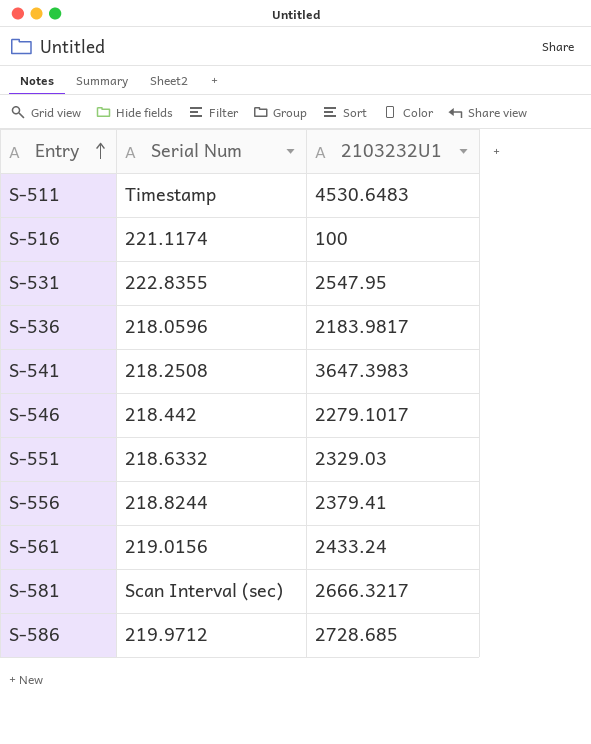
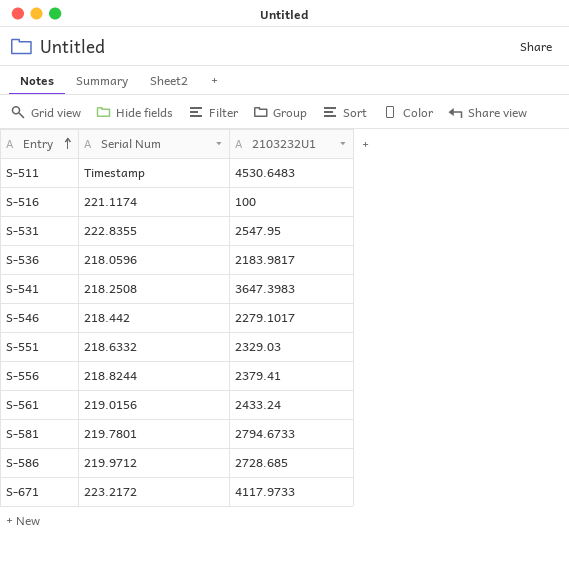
S-581 | Serial Num: Scan Interval (sec) -> 219.7801
S-581 | 2103232U1: 2666.3217 -> 2794.6733
row S-671: none -> 223.2172 | 4117.9733

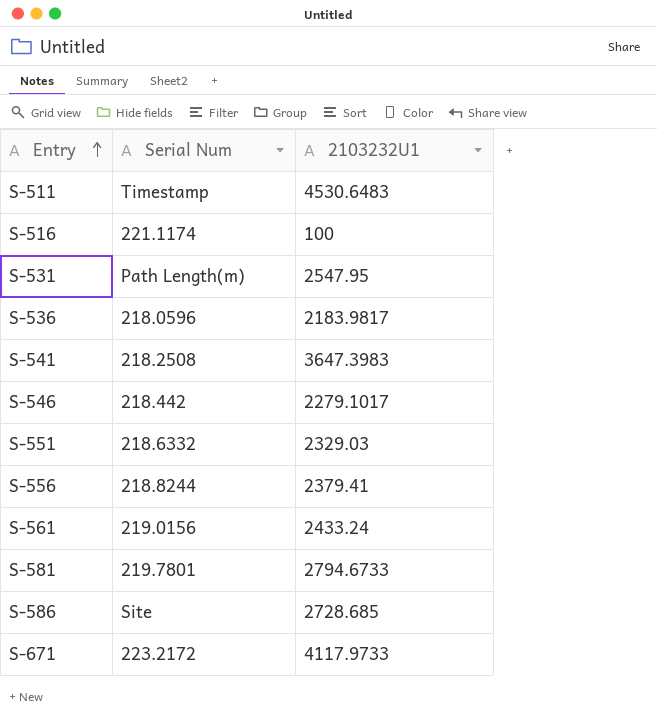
S-531 | Serial Num: 222.8355 -> Path Length(m)
S-586 | Serial Num: 219.9712 -> Site

